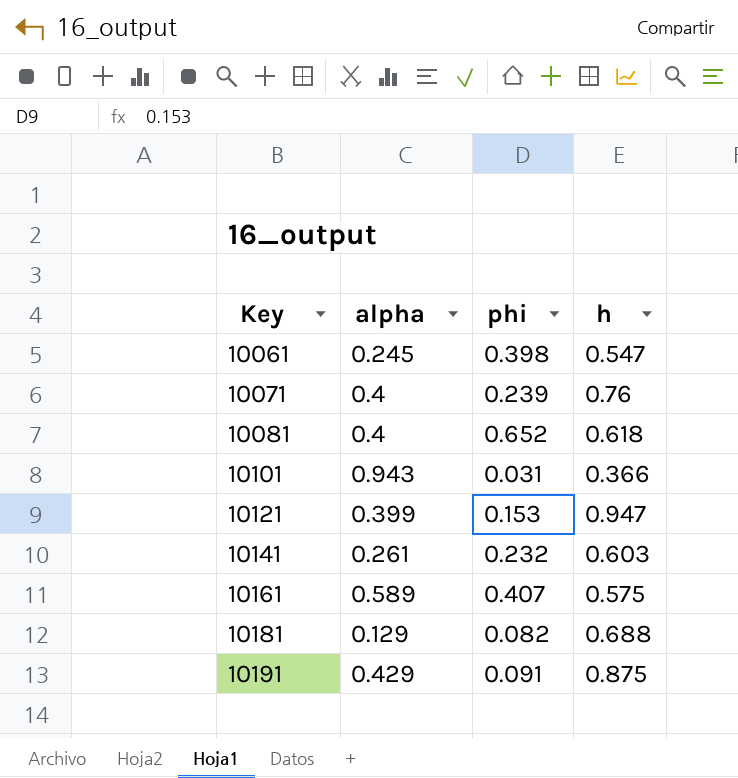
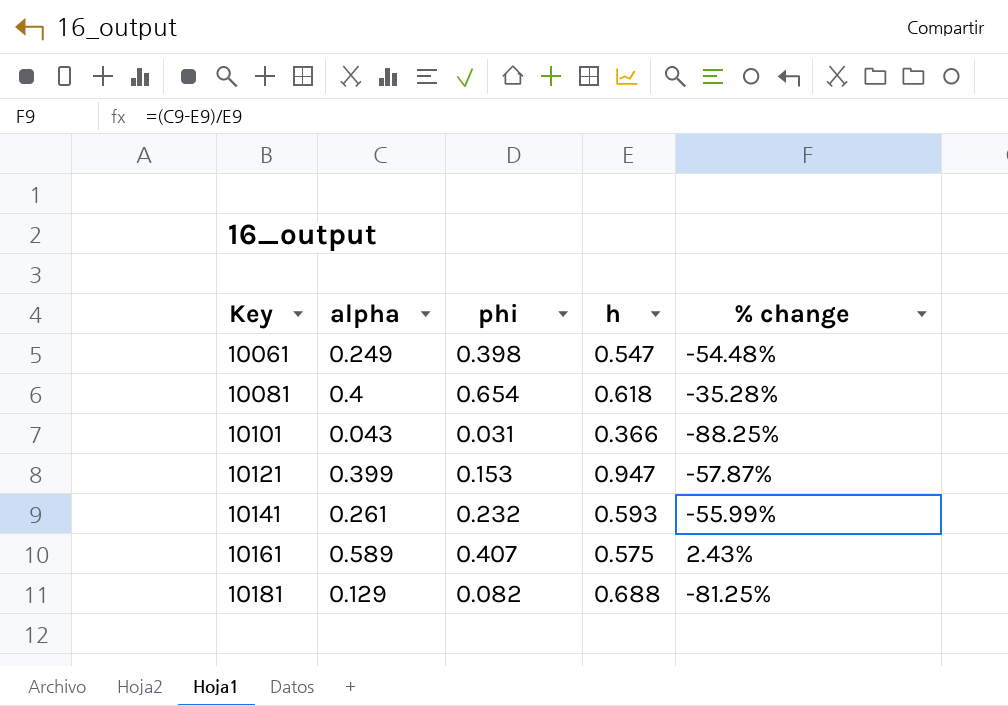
column % change | formula: none -> ([alpha] - [h]) / [h]
row 10071: 0.4 | 0.239 | 0.76 -> none
row 10191: 0.429 | 0.091 | 0.875 -> none
10061 | alpha: 0.245 -> 0.249
10081 | phi: 0.652 -> 0.654
10101 | alpha: 0.943 -> 0.043
10141 | h: 0.603 -> 0.593

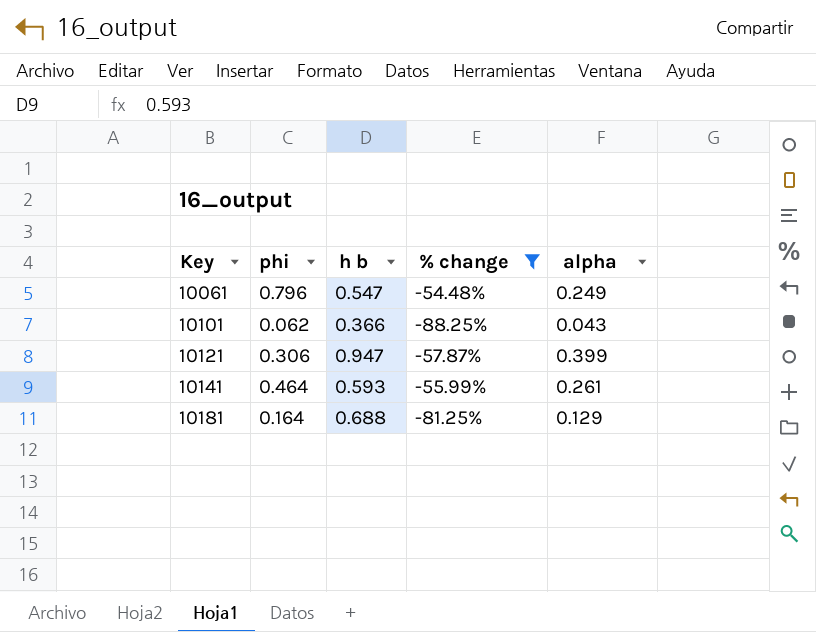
filter: none -> % change <= -54.48%
column name: h -> h b
column alpha | position: 2 -> 5
10061 | phi: 0.398 -> 0.796
10101 | phi: 0.031 -> 0.062
10121 | phi: 0.153 -> 0.306
10141 | phi: 0.232 -> 0.464
10181 | phi: 0.082 -> 0.164

